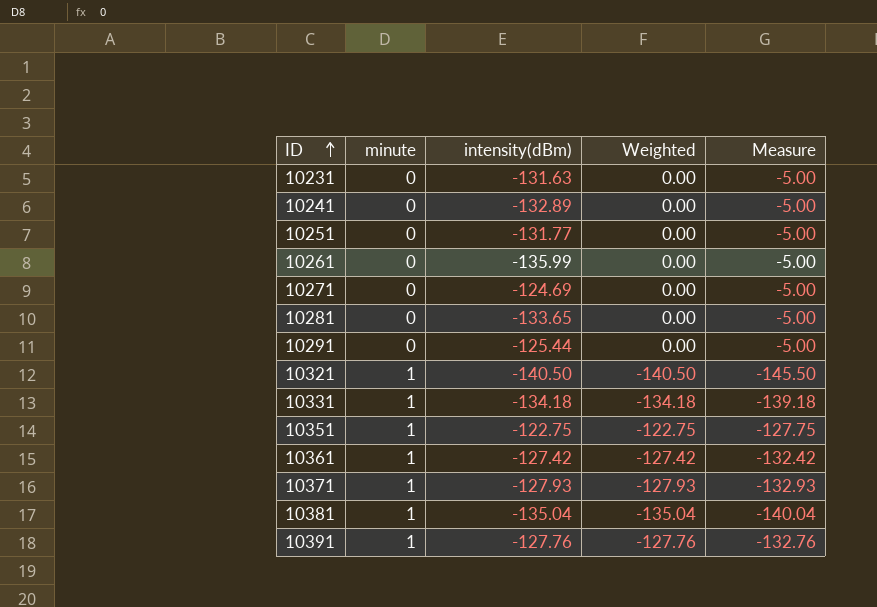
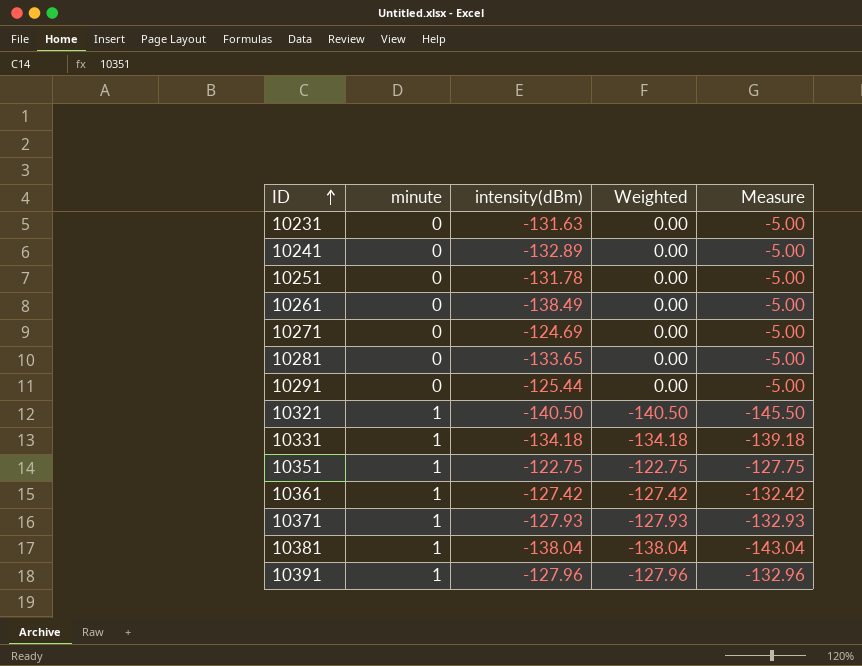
10251 | intensity(dBm): -131.77 -> -131.78
10261 | intensity(dBm): -135.99 -> -138.49
10381 | intensity(dBm): -135.04 -> -138.04
10381 | Weighted: -135.04 -> -138.04
10381 | Measure: -140.04 -> -143.04
10391 | intensity(dBm): -127.76 -> -127.96
10391 | Weighted: -127.76 -> -127.96
10391 | Measure: -132.76 -> -132.96

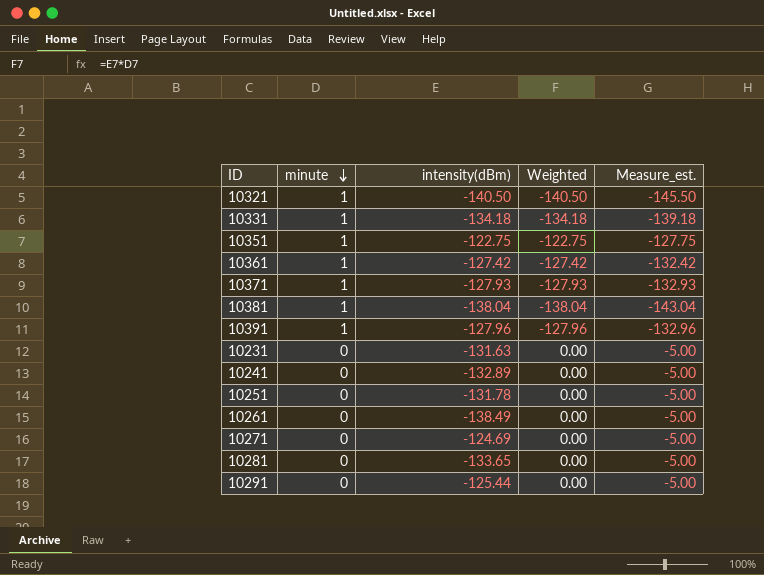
row order: ID ascending -> minute descending
column name: Measure -> Measure_est.

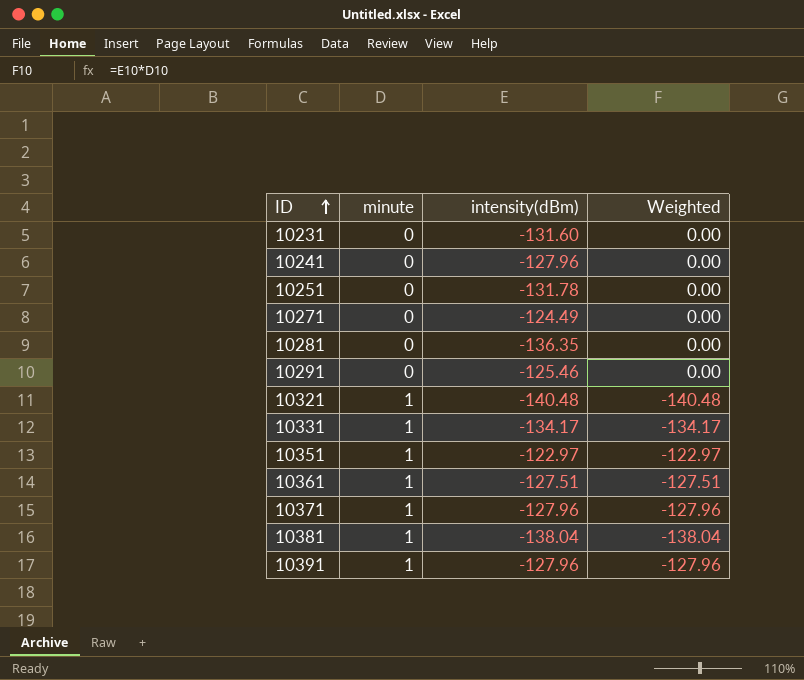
row order: minute descending -> ID ascending
column Measure_est. | formula: [Weighted] - 5 -> none
row 10261: 0 | -138.49 | 0.00 | -5.00 -> none
10231 | intensity(dBm): -131.63 -> -131.60
10241 | intensity(dBm): -132.89 -> -127.96
10271 | intensity(dBm): -124.69 -> -124.49
10281 | intensity(dBm): -133.65 -> -136.35
10291 | intensity(dBm): -125.44 -> -125.46
10321 | intensity(dBm): -140.50 -> -140.48
10321 | Weighted: -140.50 -> -140.48
10331 | intensity(dBm): -134.18 -> -134.17
10331 | Weighted: -134.18 -> -134.17
10351 | intensity(dBm): -122.75 -> -122.97
10351 | Weighted: -122.75 -> -122.97
10361 | intensity(dBm): -127.42 -> -127.51
10361 | Weighted: -127.42 -> -127.51
10371 | intensity(dBm): -127.93 -> -127.96
10371 | Weighted: -127.93 -> -127.96

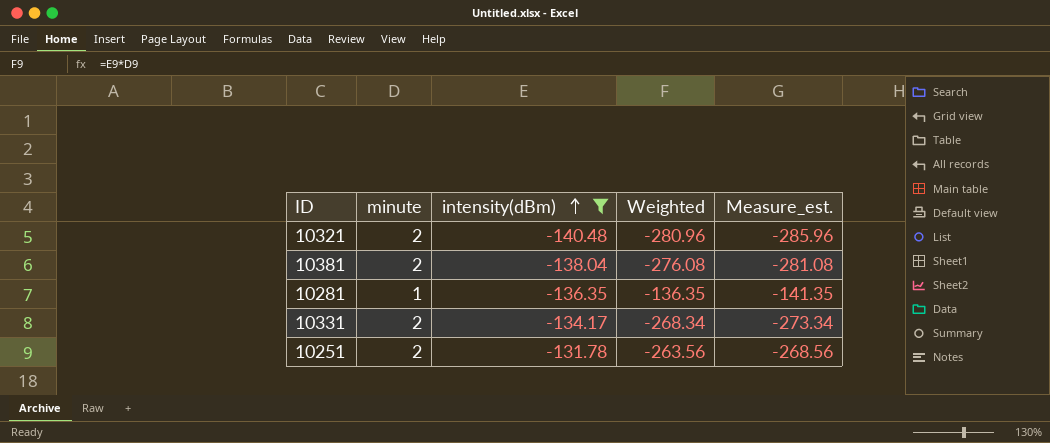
filter: none -> intensity(dBm) <= -131.78
row order: ID ascending -> intensity(dBm) ascending
column Measure_est. | formula: none -> [Weighted] - 5
10321 | minute: 1 -> 2
10321 | Weighted: -140.48 -> -280.96
10381 | minute: 1 -> 2
10381 | Weighted: -138.04 -> -276.08
10281 | minute: 0 -> 1
10281 | Weighted: 0.00 -> -136.35
10331 | minute: 1 -> 2
10331 | Weighted: -134.17 -> -268.34
10251 | minute: 0 -> 2
10251 | Weighted: 0.00 -> -263.56

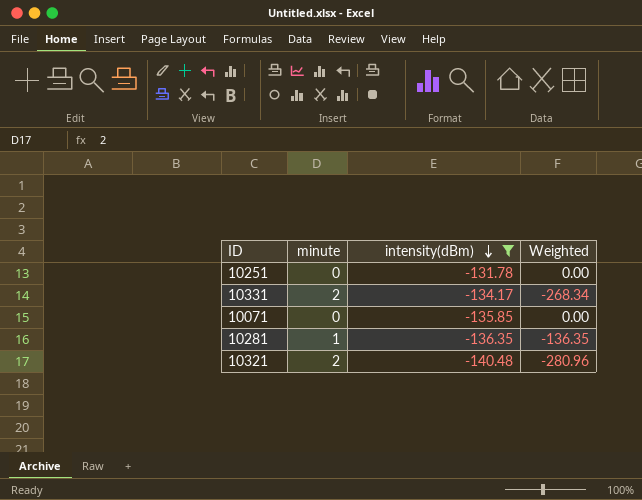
row order: intensity(dBm) ascending -> intensity(dBm) descending
column Measure_est. | formula: [Weighted] - 5 -> none
row 10381: 2 | -138.04 | -276.08 | -281.08 -> none
10251 | minute: 2 -> 0
10251 | Weighted: -263.56 -> 0.00
row 10071: none -> 0 | -135.85 | 0.00

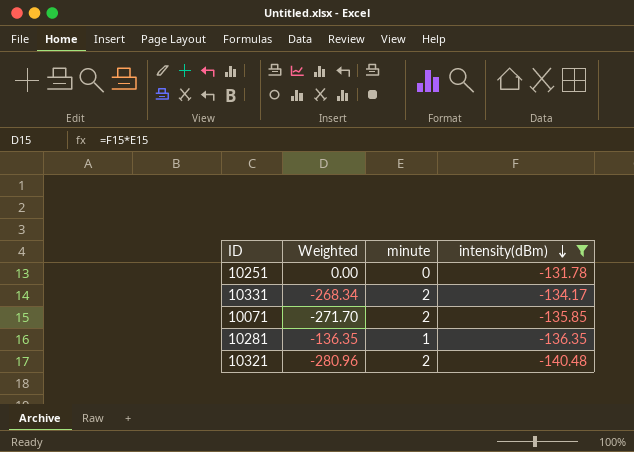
column Weighted | position: 4 -> 2
10071 | Weighted: 0.00 -> -271.70
10071 | minute: 0 -> 2

